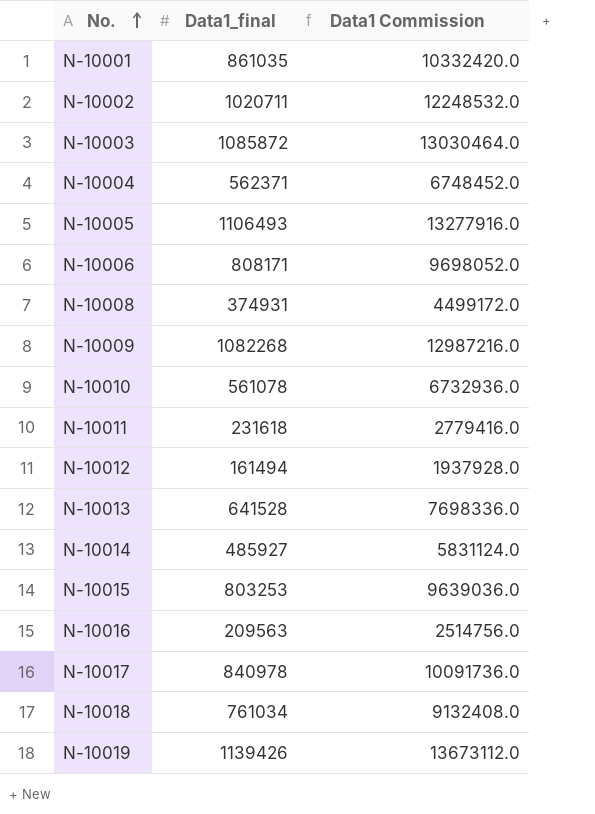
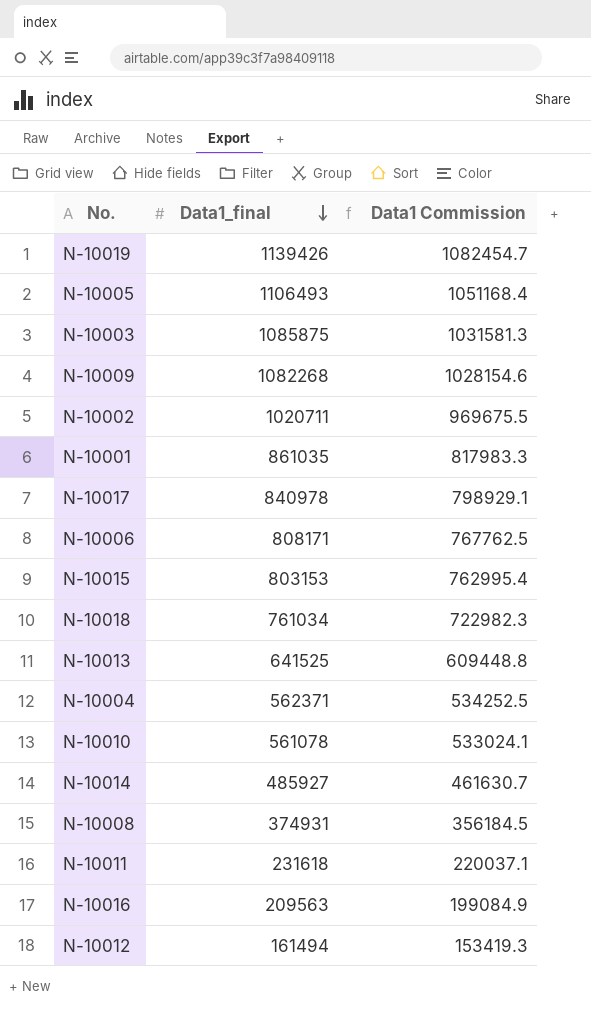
row order: No. ascending -> Data1_final descending
column Data1 Commission | formula: [Data1_final] * 12 -> [Data1_final] * 0.95
N-10003 | Data1_final: 1085872 -> 1085875
N-10015 | Data1_final: 803253 -> 803153
N-10013 | Data1_final: 641528 -> 641525

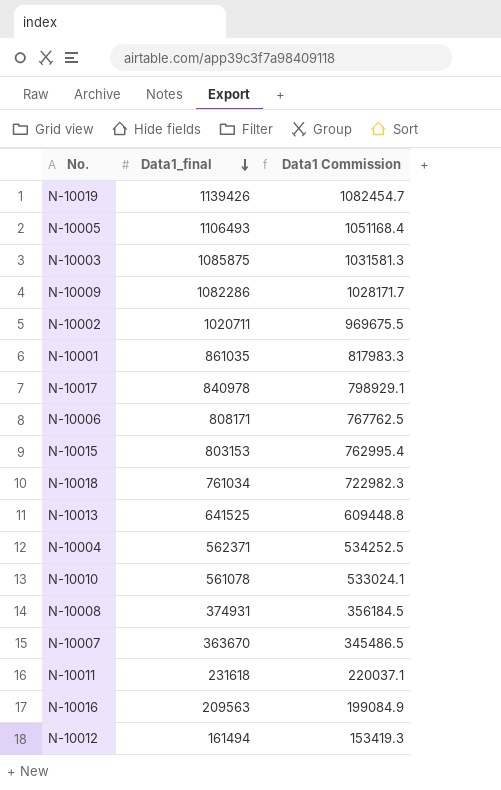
row N-10014: 485927 | 461630.7 -> none
N-10009 | Data1_final: 1082268 -> 1082286
N-10009 | Data1 Commission: 1028154.6 -> 1028171.7
row N-10007: none -> 363670 | 345486.5

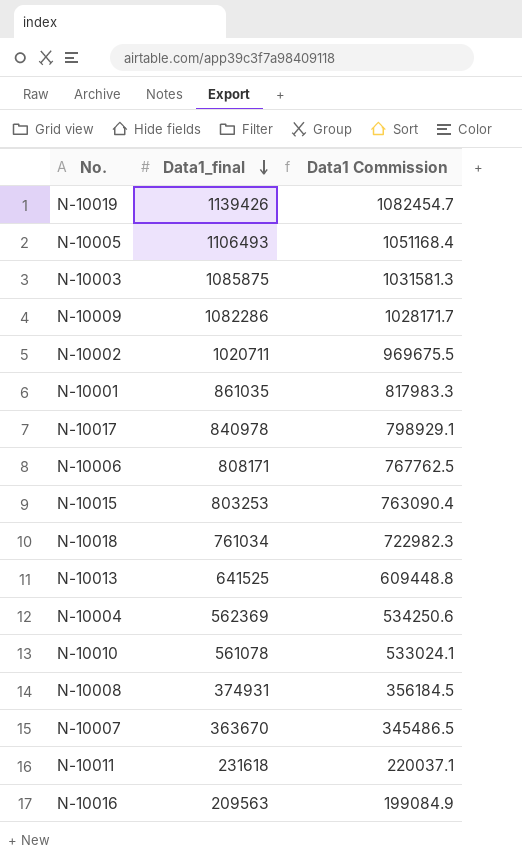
row N-10012: 161494 | 153419.3 -> none
N-10015 | Data1_final: 803153 -> 803253
N-10015 | Data1 Commission: 762995.4 -> 763090.4
N-10004 | Data1_final: 562371 -> 562369
N-10004 | Data1 Commission: 534252.5 -> 534250.6

